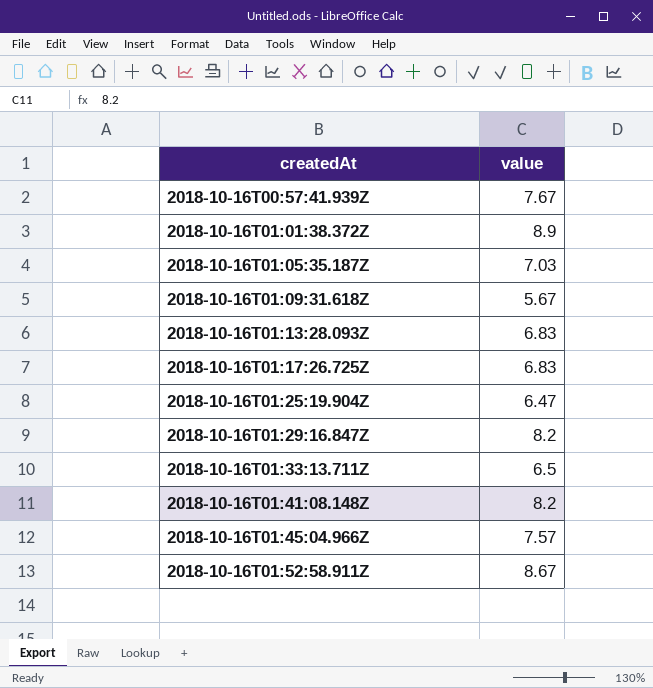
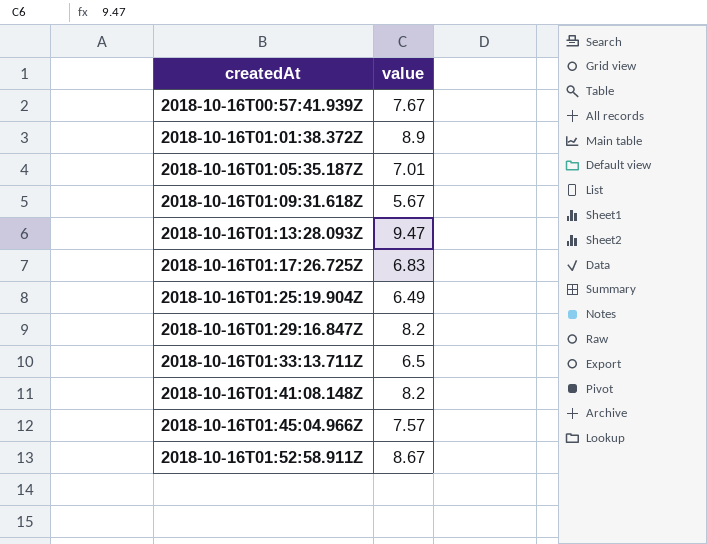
2018-10-16T01:05:35.187Z | value: 7.03 -> 7.01
2018-10-16T01:13:28.093Z | value: 6.83 -> 9.47
2018-10-16T01:25:19.904Z | value: 6.47 -> 6.49

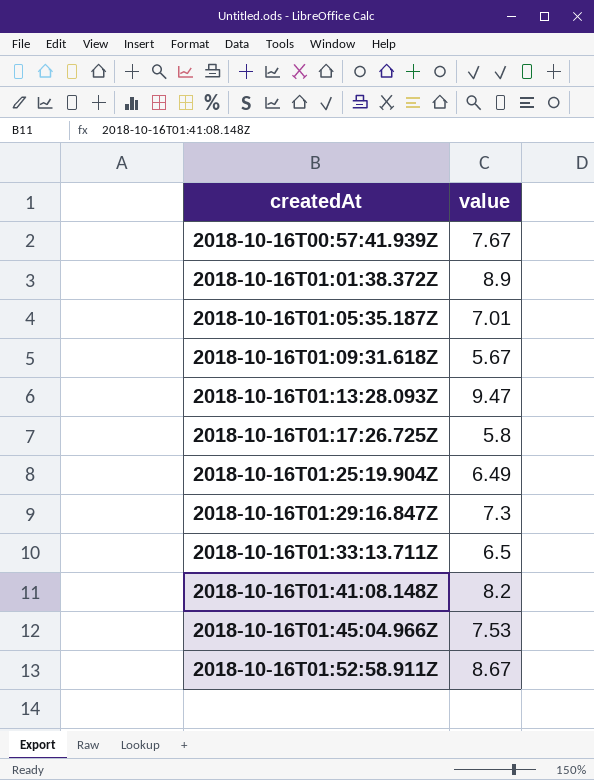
2018-10-16T01:17:26.725Z | value: 6.83 -> 5.8
2018-10-16T01:29:16.847Z | value: 8.2 -> 7.3
2018-10-16T01:45:04.966Z | value: 7.57 -> 7.53

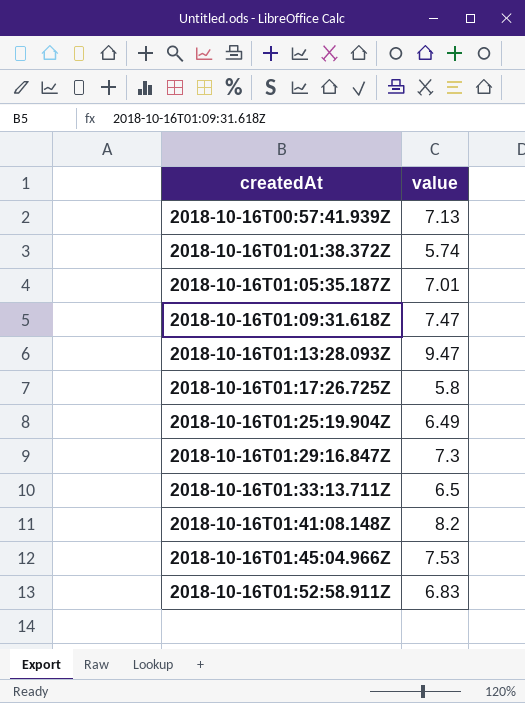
2018-10-16T00:57:41.939Z | value: 7.67 -> 7.13
2018-10-16T01:01:38.372Z | value: 8.9 -> 5.74
2018-10-16T01:09:31.618Z | value: 5.67 -> 7.47
2018-10-16T01:52:58.911Z | value: 8.67 -> 6.83

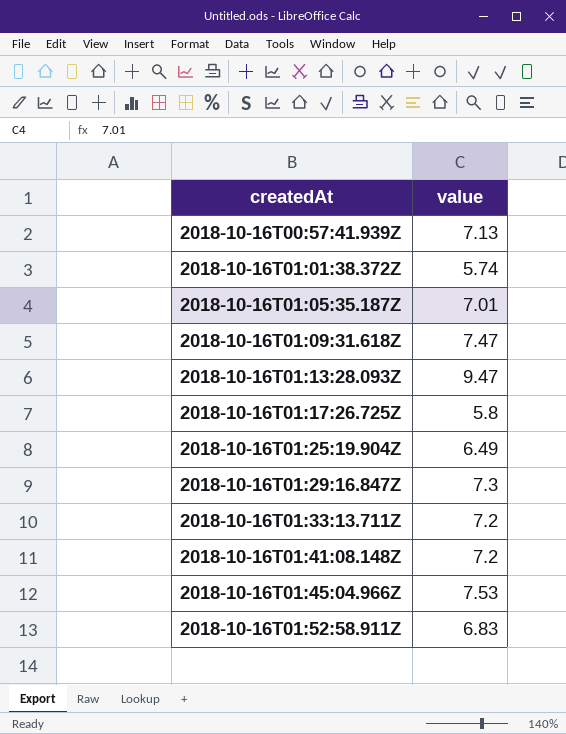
2018-10-16T01:33:13.711Z | value: 6.5 -> 7.2
2018-10-16T01:41:08.148Z | value: 8.2 -> 7.2

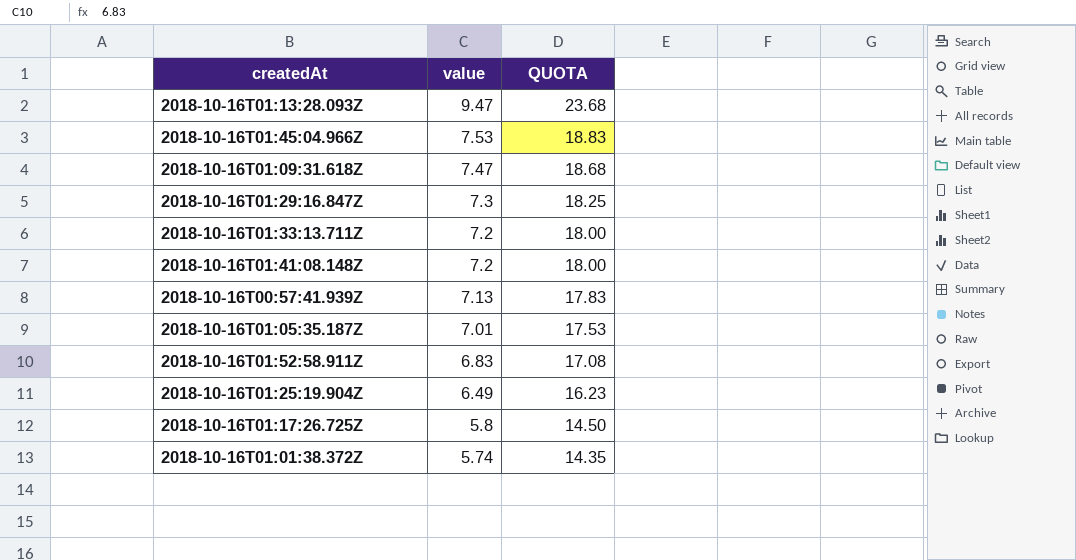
row order: createdAt ascending -> value descending
column QUOTA | formula: none -> [value] * 2.5

